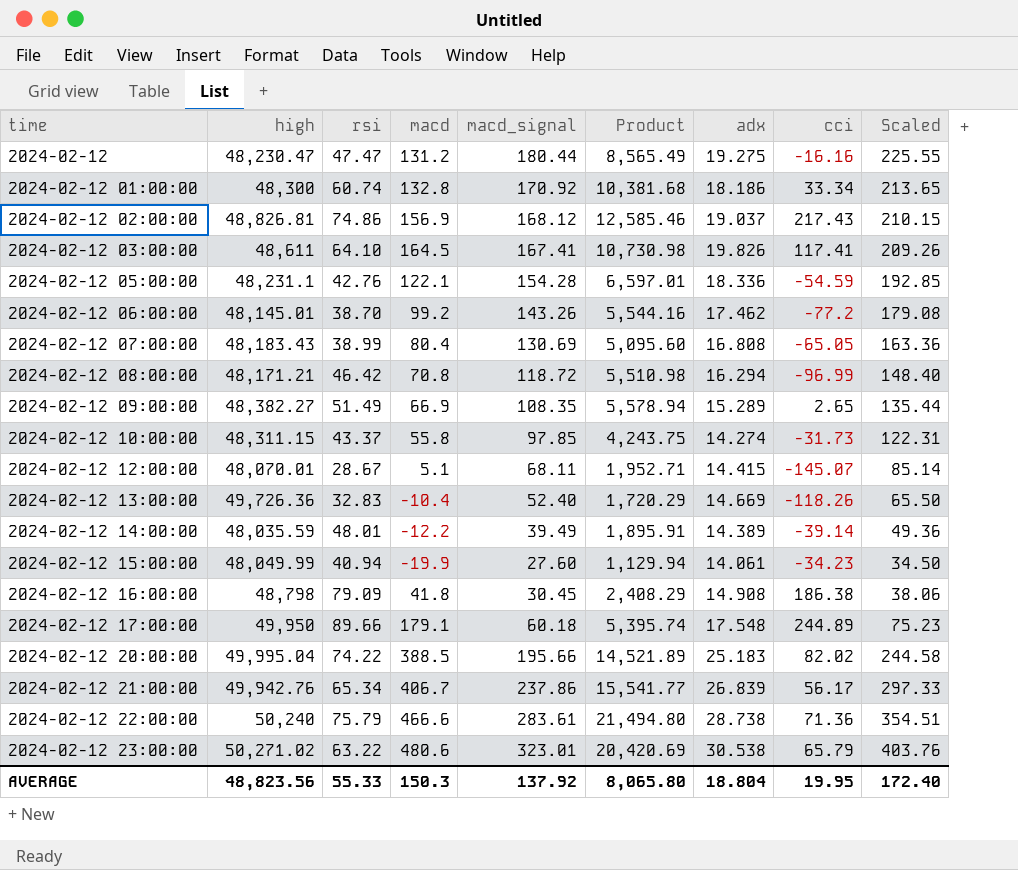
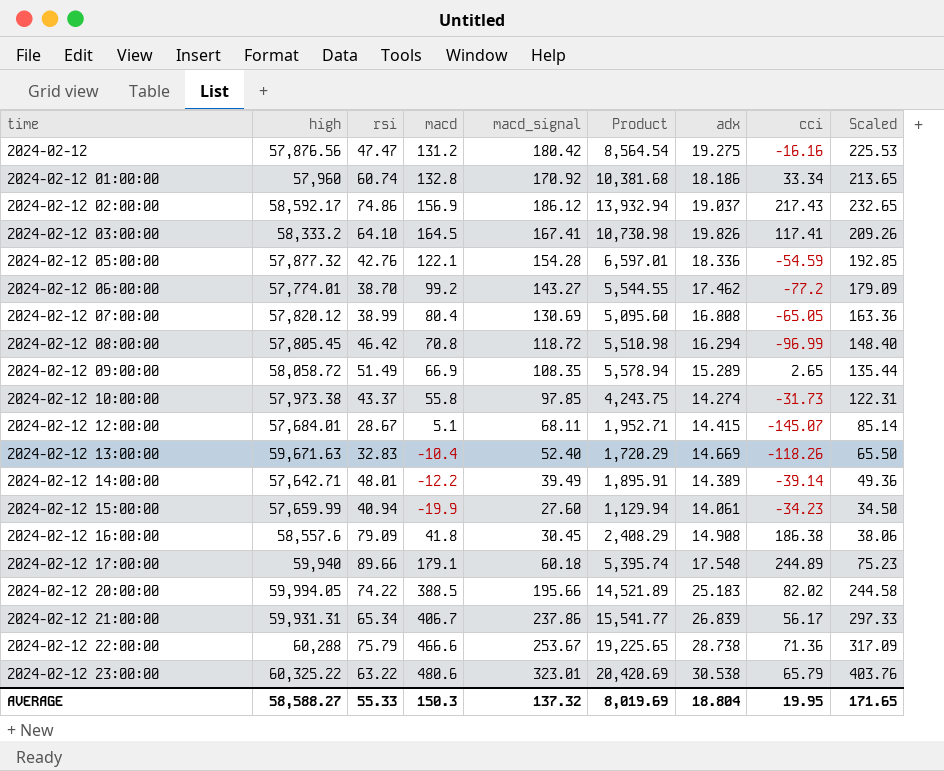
2024-02-12 | high: 48,230.47 -> 57,876.56
2024-02-12 | macd_signal: 180.44 -> 180.42
2024-02-12 | Product: 8,565.49 -> 8,564.54
2024-02-12 | Scaled: 225.55 -> 225.53
2024-02-12 01:00:00 | high: 48,300 -> 57,960
2024-02-12 02:00:00 | high: 48,826.81 -> 58,592.17
2024-02-12 02:00:00 | macd_signal: 168.12 -> 186.12
2024-02-12 02:00:00 | Product: 12,585.46 -> 13,932.94
2024-02-12 02:00:00 | Scaled: 210.15 -> 232.65
2024-02-12 03:00:00 | high: 48,611 -> 58,333.2
2024-02-12 05:00:00 | high: 48,231.1 -> 57,877.32
2024-02-12 06:00:00 | high: 48,145.01 -> 57,774.01
2024-02-12 06:00:00 | macd_signal: 143.26 -> 143.27
2024-02-12 06:00:00 | Product: 5,544.16 -> 5,544.55
2024-02-12 06:00:00 | Scaled: 179.08 -> 179.09
2024-02-12 07:00:00 | high: 48,183.43 -> 57,820.12
2024-02-12 08:00:00 | high: 48,171.21 -> 57,805.45
2024-02-12 09:00:00 | high: 48,382.27 -> 58,058.72
2024-02-12 10:00:00 | high: 48,311.15 -> 57,973.38
2024-02-12 12:00:00 | high: 48,070.01 -> 57,684.01
2024-02-12 13:00:00 | high: 49,726.36 -> 59,671.63
2024-02-12 14:00:00 | high: 48,035.59 -> 57,642.71
2024-02-12 15:00:00 | high: 48,049.99 -> 57,659.99
2024-02-12 16:00:00 | high: 48,798 -> 58,557.6
2024-02-12 17:00:00 | high: 49,950 -> 59,940
2024-02-12 20:00:00 | high: 49,995.04 -> 59,994.05
2024-02-12 21:00:00 | high: 49,942.76 -> 59,931.31
2024-02-12 22:00:00 | high: 50,240 -> 60,288
2024-02-12 22:00:00 | macd_signal: 283.61 -> 253.67
2024-02-12 22:00:00 | Product: 21,494.80 -> 19,225.65
2024-02-12 22:00:00 | Scaled: 354.51 -> 317.09
2024-02-12 23:00:00 | high: 50,271.02 -> 60,325.22
AVERAGE | high: 48,823.56 -> 58,588.27
AVERAGE | macd_signal: 137.92 -> 137.32
AVERAGE | Product: 8,065.80 -> 8,019.69
AVERAGE | Scaled: 172.40 -> 171.65

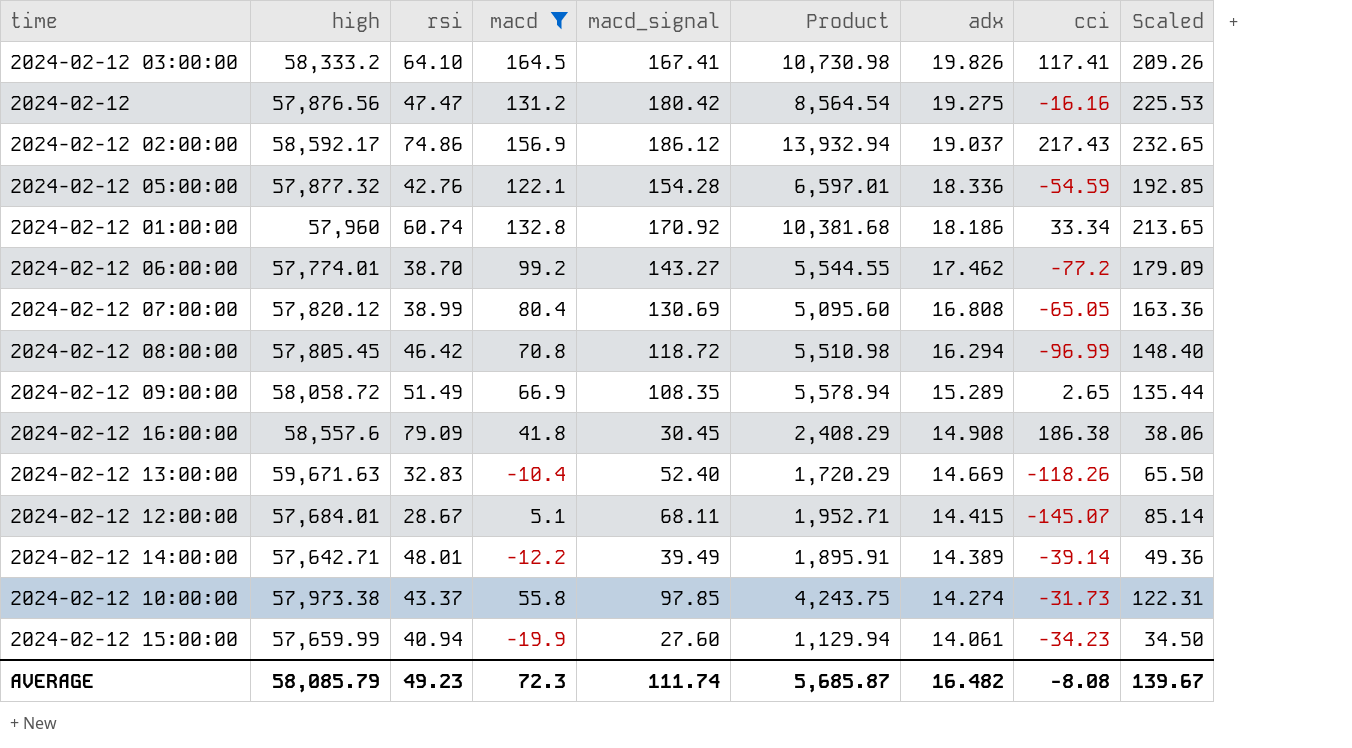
filter: none -> macd <= 164.5
row order: time ascending -> adx descending
AVERAGE | high: 58,588.27 -> 58,085.79
AVERAGE | rsi: 55.33 -> 49.23
AVERAGE | macd: 150.3 -> 72.3
AVERAGE | macd_signal: 137.32 -> 111.74
AVERAGE | Product: 8,019.69 -> 5,685.87
AVERAGE | adx: 18.804 -> 16.482
AVERAGE | cci: 19.95 -> -8.08
AVERAGE | Scaled: 171.65 -> 139.67

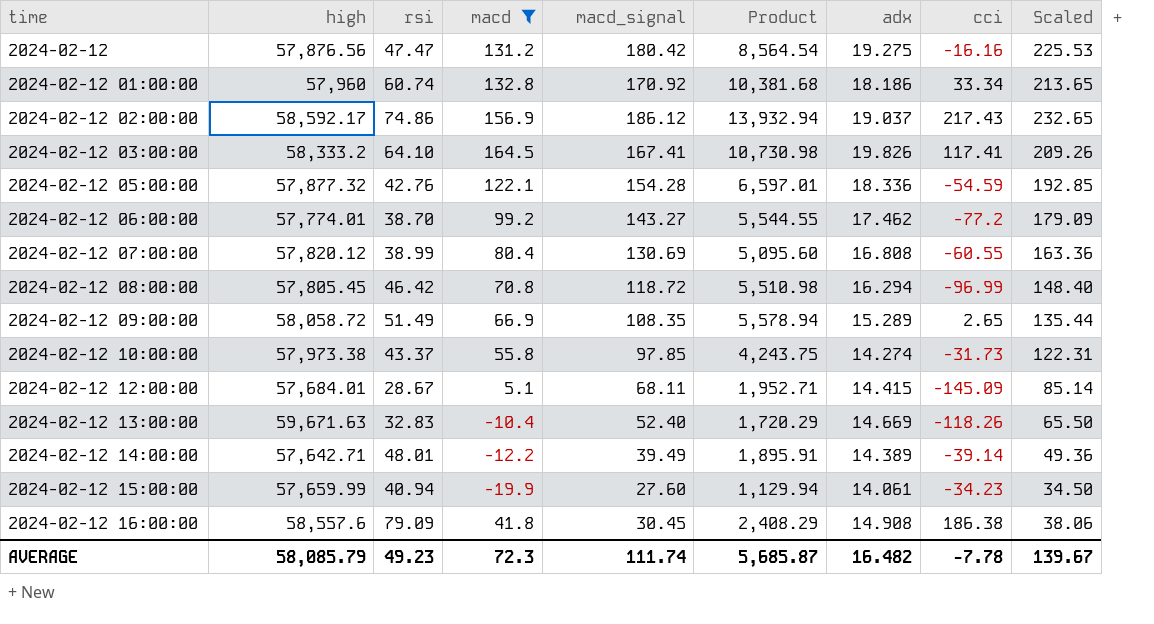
row order: adx descending -> time ascending
2024-02-12 07:00:00 | cci: -65.05 -> -60.55
2024-02-12 12:00:00 | cci: -145.07 -> -145.09
AVERAGE | cci: -8.08 -> -7.78

